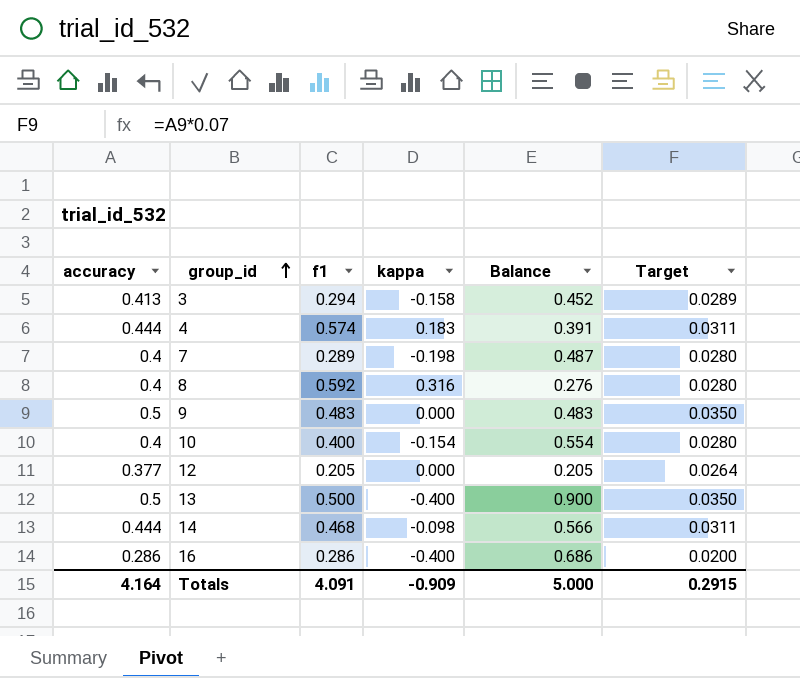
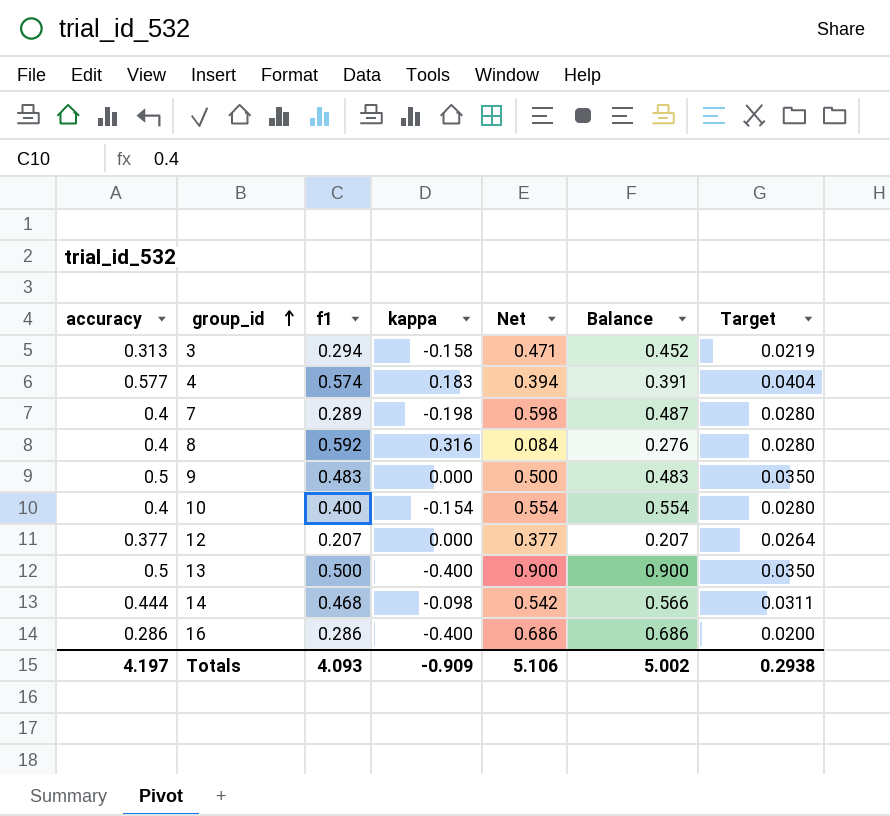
column Net | formula: none -> [accuracy] - [kappa]
3 | accuracy: 0.413 -> 0.313
3 | Target: 0.0289 -> 0.0219
4 | accuracy: 0.444 -> 0.577
4 | Target: 0.0311 -> 0.0404
12 | f1: 0.205 -> 0.207
12 | Balance: 0.205 -> 0.207
Totals | accuracy: 4.164 -> 4.197
Totals | f1: 4.091 -> 4.093
Totals | Balance: 5.000 -> 5.002
Totals | Target: 0.2915 -> 0.2938

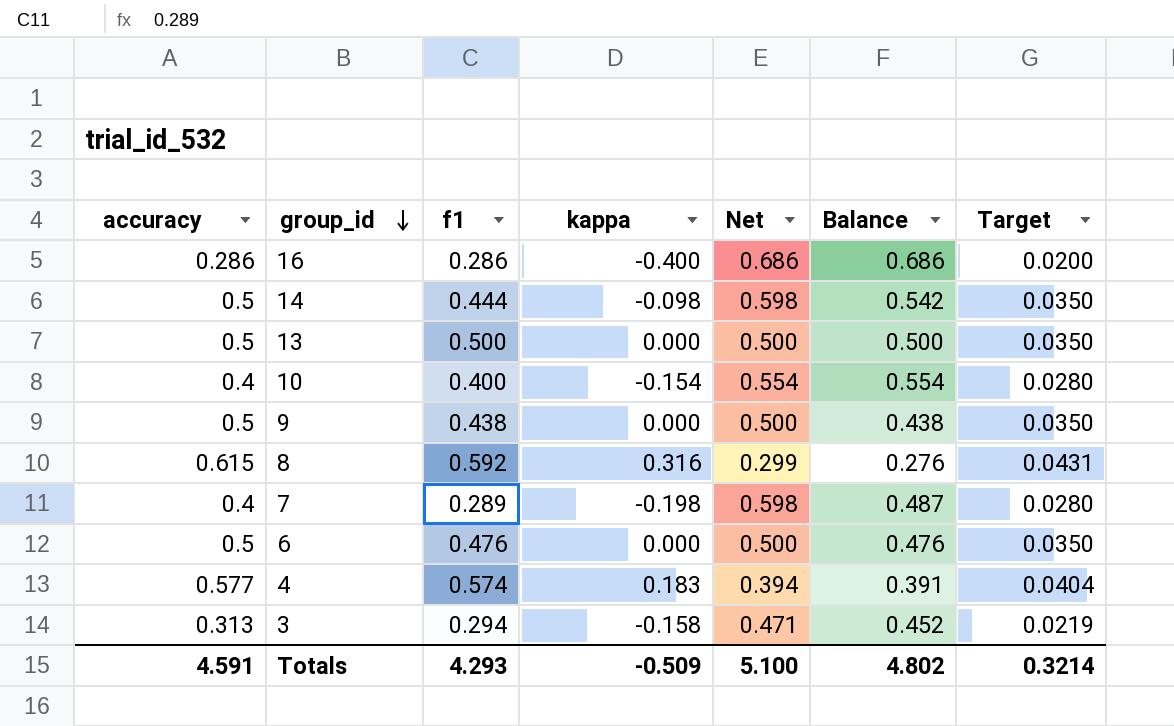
row order: group_id ascending -> group_id descending
row 12: 0.377 | 0.207 | 0.000 | 0.377 | 0.207 | 0.0264 -> none
14 | accuracy: 0.444 -> 0.5
14 | f1: 0.468 -> 0.444
14 | Net: 0.542 -> 0.598
14 | Balance: 0.566 -> 0.542
14 | Target: 0.0311 -> 0.0350
13 | kappa: -0.400 -> 0.000
13 | Net: 0.900 -> 0.500
13 | Balance: 0.900 -> 0.500
9 | f1: 0.483 -> 0.438
9 | Balance: 0.483 -> 0.438
8 | accuracy: 0.4 -> 0.615
8 | Net: 0.084 -> 0.299
8 | Target: 0.0280 -> 0.0431
row 6: none -> 0.5 | 0.476 | 0.000 | 0.500 | 0.476 | 0.0350
Totals | accuracy: 4.197 -> 4.591
Totals | f1: 4.093 -> 4.293
Totals | kappa: -0.909 -> -0.509
Totals | Net: 5.106 -> 5.100
Totals | Balance: 5.002 -> 4.802
Totals | Target: 0.2938 -> 0.3214

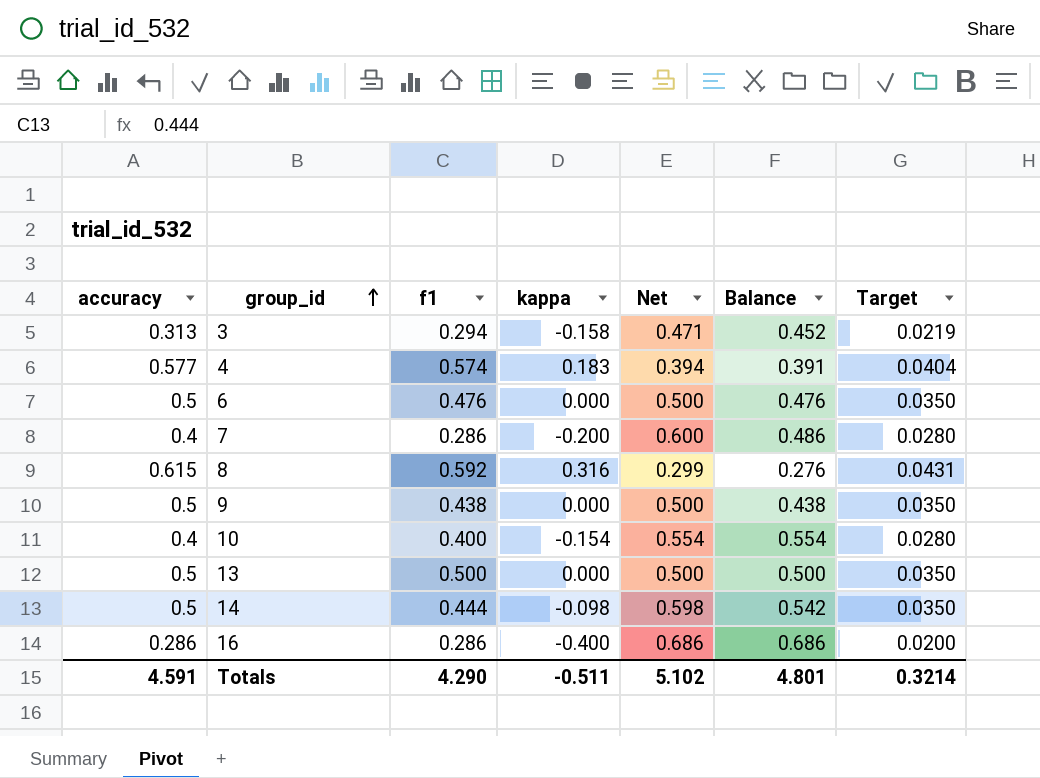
row order: group_id descending -> group_id ascending
7 | f1: 0.289 -> 0.286
7 | kappa: -0.198 -> -0.200
7 | Net: 0.598 -> 0.600
7 | Balance: 0.487 -> 0.486
Totals | f1: 4.293 -> 4.290
Totals | kappa: -0.509 -> -0.511
Totals | Net: 5.100 -> 5.102
Totals | Balance: 4.802 -> 4.801

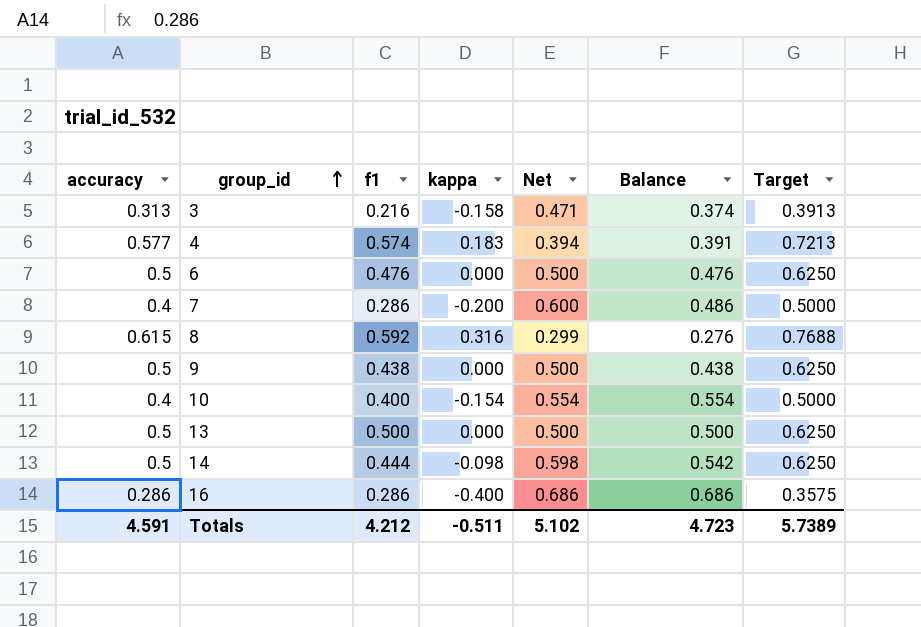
column Target | formula: [accuracy] * 0.07 -> [accuracy] * 1.25
3 | f1: 0.294 -> 0.216
3 | Balance: 0.452 -> 0.374
Totals | f1: 4.290 -> 4.212
Totals | Balance: 4.801 -> 4.723
Totals | Target: 0.3214 -> 5.7389

